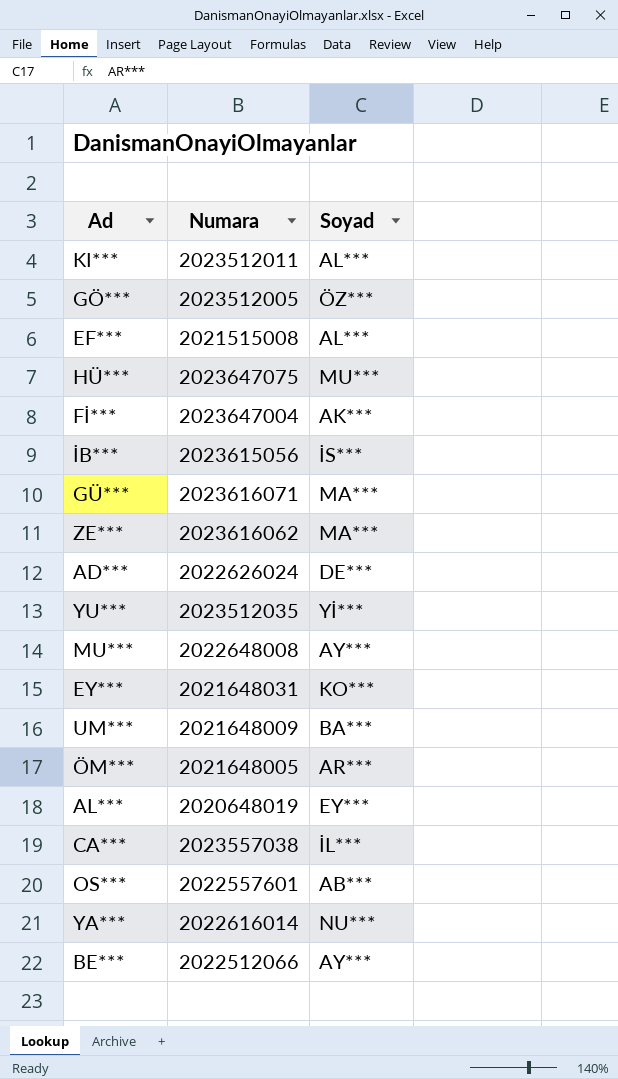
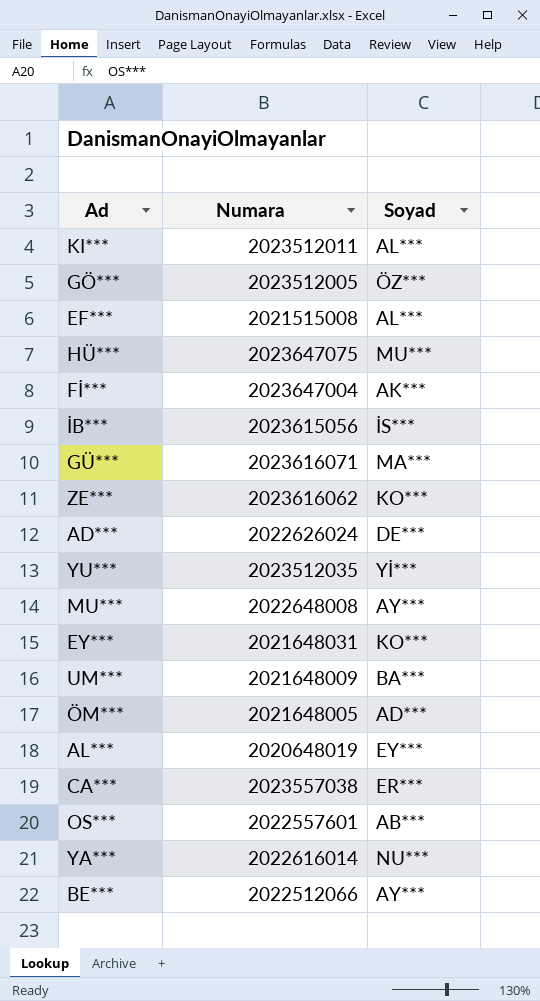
ZE*** | Soyad: MA*** -> KO***
ÖM*** | Soyad: AR*** -> AD***
CA*** | Soyad: İL*** -> ER***

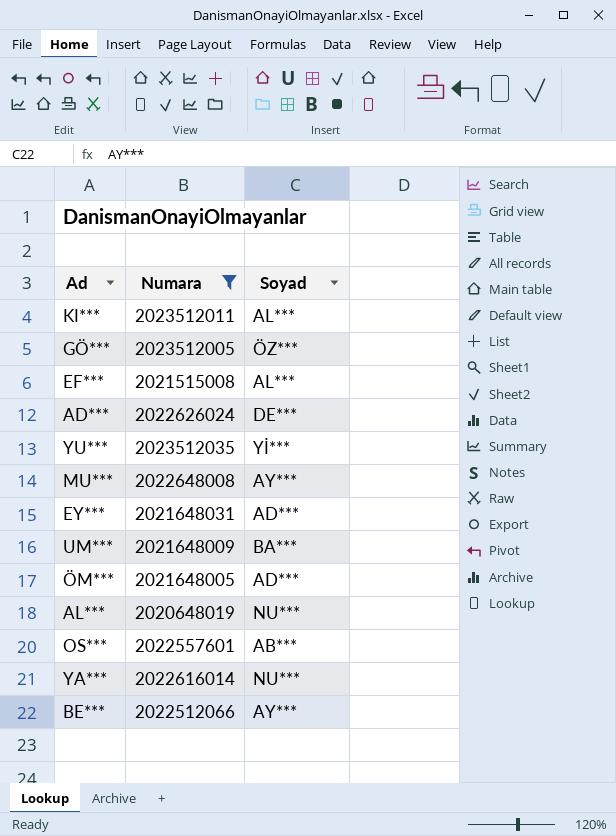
filter: none -> Numara <= 2023512035
EY*** | Soyad: KO*** -> AD***
AL*** | Soyad: EY*** -> NU***

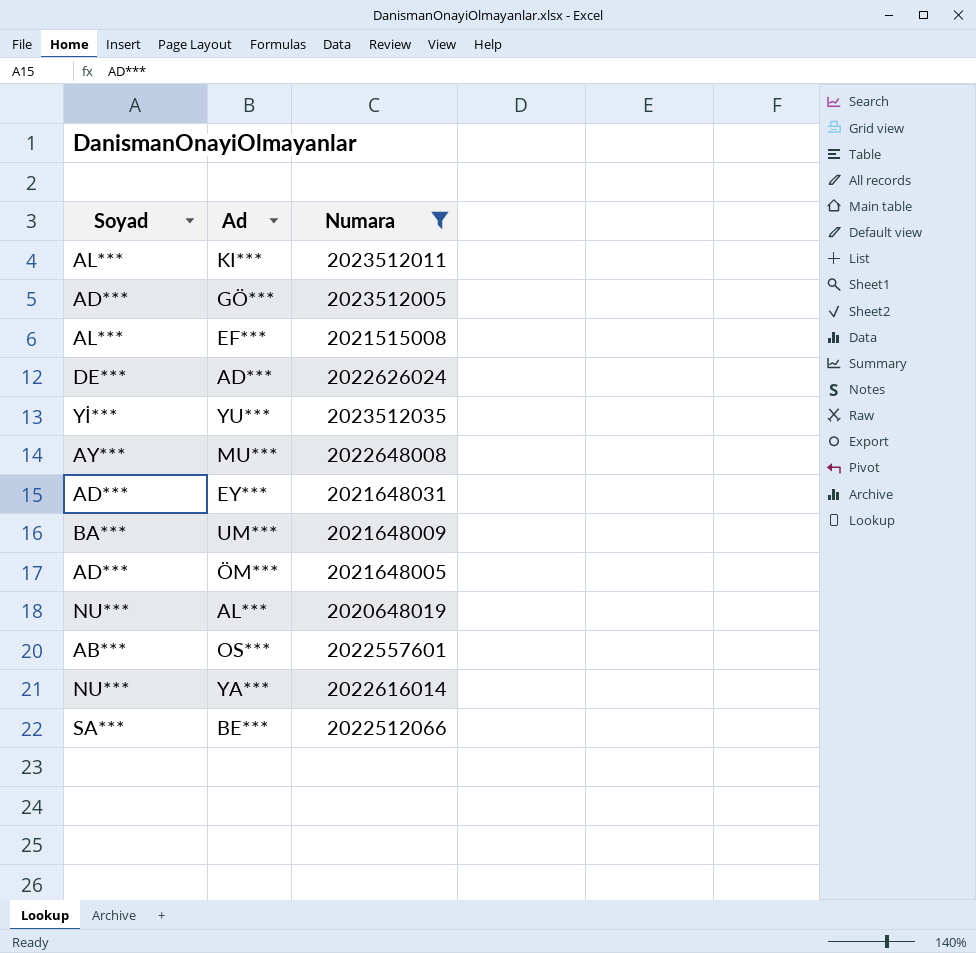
column Soyad | position: 3 -> 1
GÖ*** | Soyad: ÖZ*** -> AD***
BE*** | Soyad: AY*** -> SA***

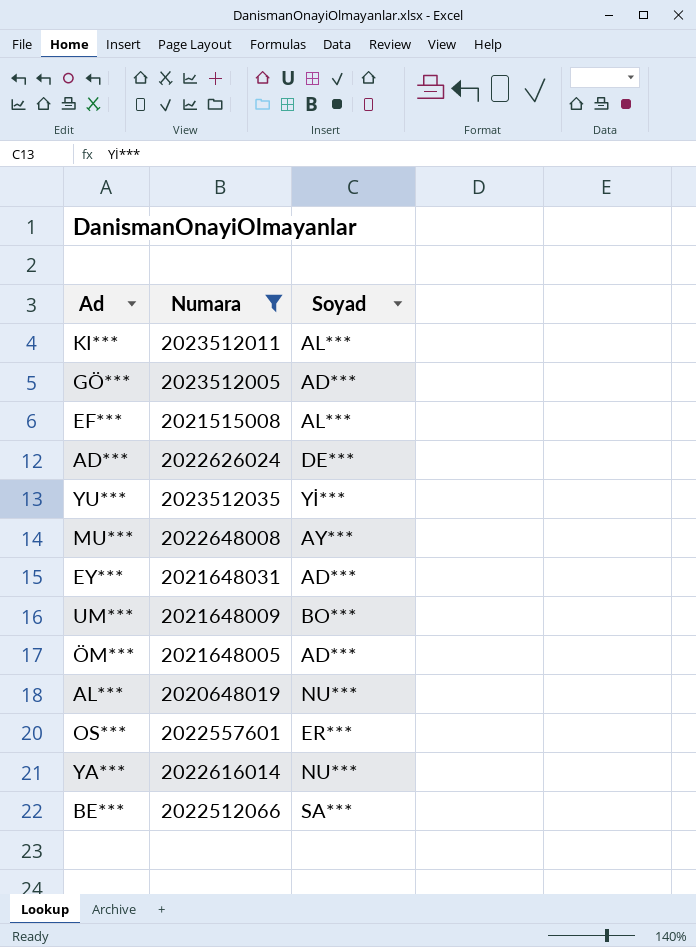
column Soyad | position: 1 -> 3
UM*** | Soyad: BA*** -> BO***
OS*** | Soyad: AB*** -> ER***

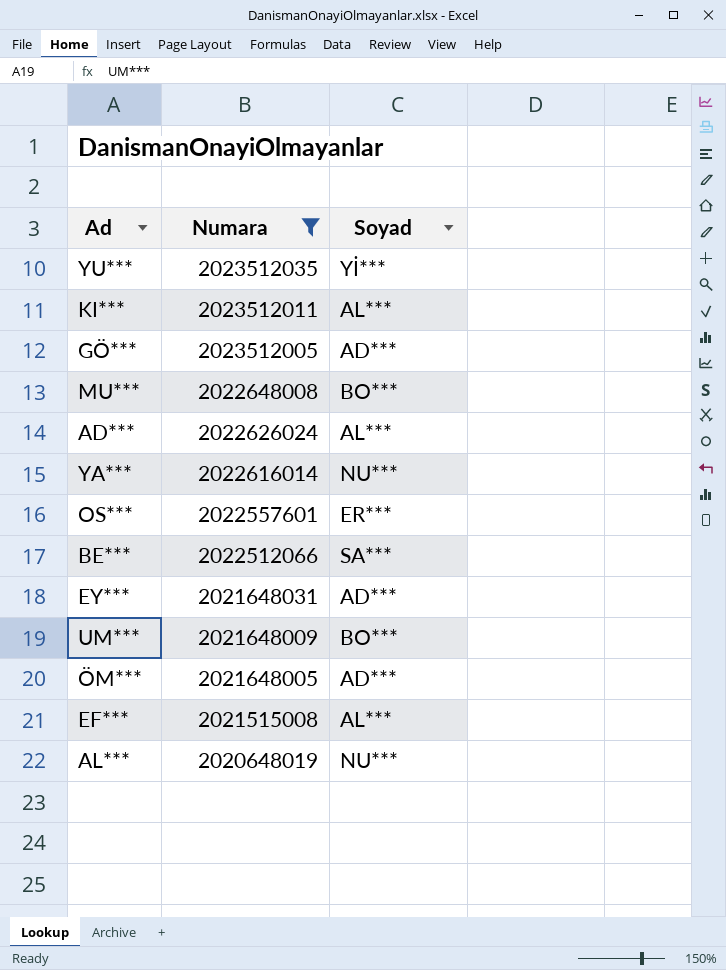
row order: none -> Numara descending
MU*** | Soyad: AY*** -> BO***
AD*** | Soyad: DE*** -> AL***

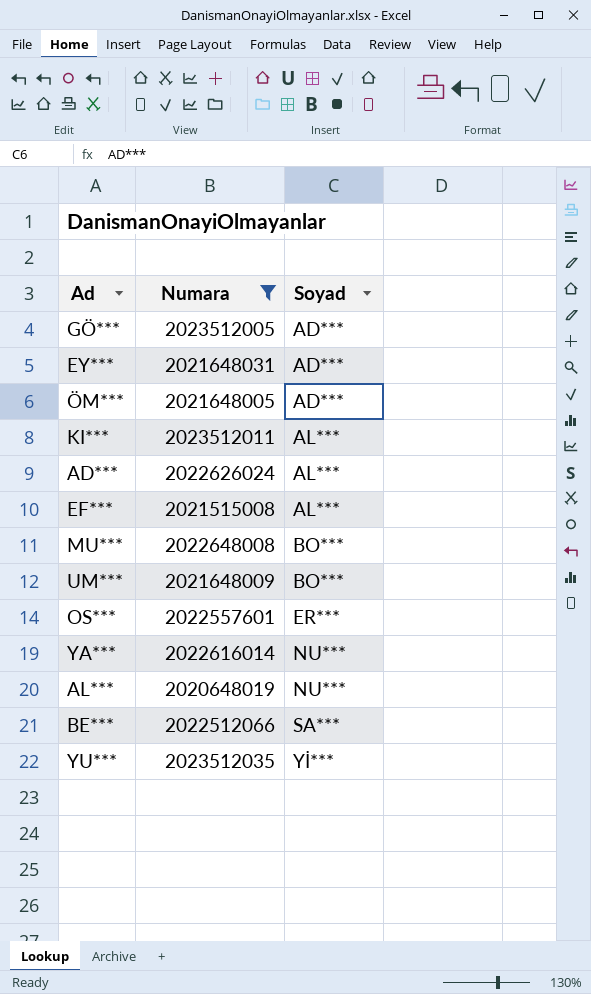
row order: Numara descending -> Soyad ascending

